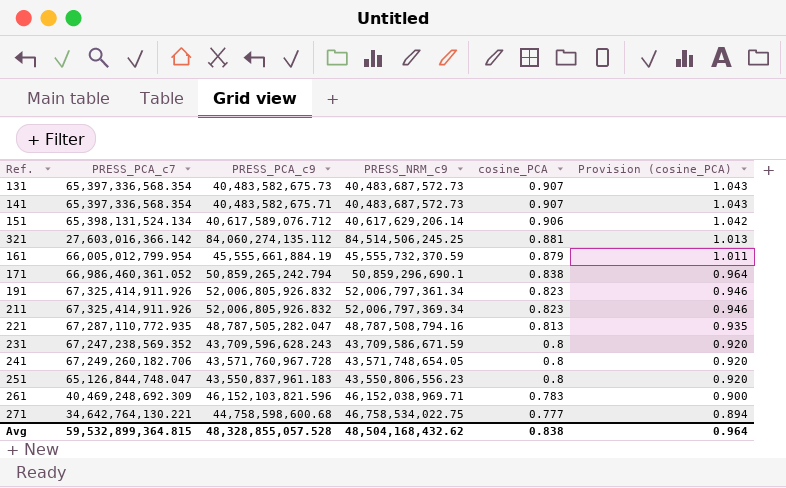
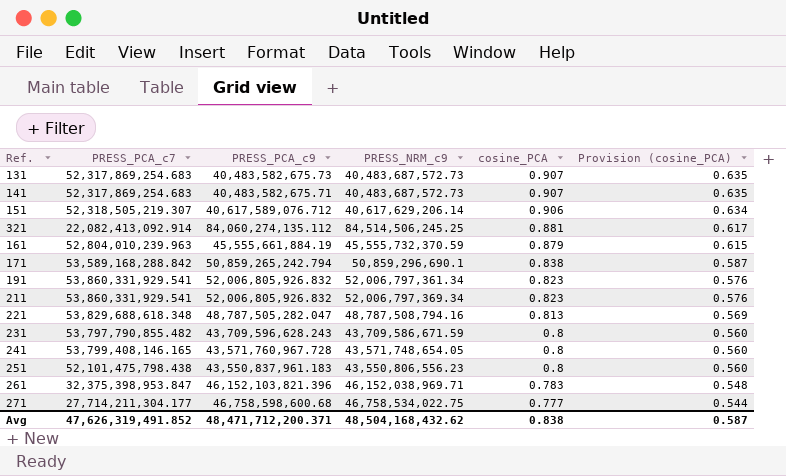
column Provision (cosine_PCA) | formula: [cosine_PCA] * 1.15 -> [cosine_PCA] * 0.7
131 | PRESS_PCA_c7: 65,397,336,568.354 -> 52,317,869,254.683
141 | PRESS_PCA_c7: 65,397,336,568.354 -> 52,317,869,254.683
151 | PRESS_PCA_c7: 65,398,131,524.134 -> 52,318,505,219.307
321 | PRESS_PCA_c7: 27,603,016,366.142 -> 22,082,413,092.914
161 | PRESS_PCA_c7: 66,005,012,799.954 -> 52,804,010,239.963
171 | PRESS_PCA_c7: 66,986,460,361.052 -> 53,589,168,288.842
191 | PRESS_PCA_c7: 67,325,414,911.926 -> 53,860,331,929.541
211 | PRESS_PCA_c7: 67,325,414,911.926 -> 53,860,331,929.541
221 | PRESS_PCA_c7: 67,287,110,772.935 -> 53,829,688,618.348
231 | PRESS_PCA_c7: 67,247,238,569.352 -> 53,797,790,855.482
241 | PRESS_PCA_c7: 67,249,260,182.706 -> 53,799,408,146.165
251 | PRESS_PCA_c7: 65,126,844,748.047 -> 52,101,475,798.438
261 | PRESS_PCA_c7: 40,469,248,692.309 -> 32,375,398,953.847
261 | PRESS_PCA_c9: 46,152,103,821.596 -> 46,152,103,821.396
271 | PRESS_PCA_c7: 34,642,764,130.221 -> 27,714,211,304.177
271 | PRESS_PCA_c9: 44,758,598,600.68 -> 46,758,598,600.68
Avg | PRESS_PCA_c7: 59,532,899,364.815 -> 47,626,319,491.852
Avg | PRESS_PCA_c9: 48,328,855,057.528 -> 48,471,712,200.371
Avg | Provision (cosine_PCA): 0.964 -> 0.587

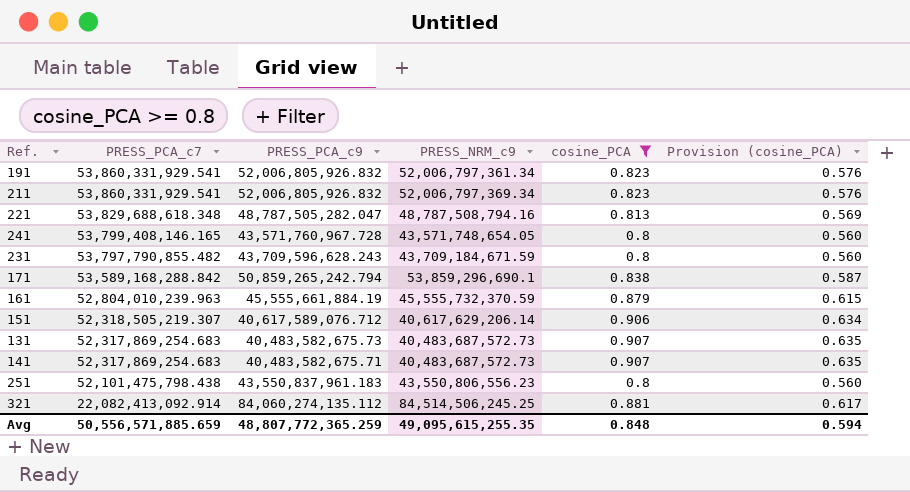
filter: none -> cosine_PCA >= 0.8
row order: cosine_PCA descending -> PRESS_PCA_c7 descending
231 | PRESS_NRM_c9: 43,709,586,671.59 -> 43,709,184,671.59
171 | PRESS_NRM_c9: 50,859,296,690.1 -> 53,859,296,690.1
Avg | PRESS_PCA_c7: 47,626,319,491.852 -> 50,556,571,885.659
Avg | PRESS_PCA_c9: 48,471,712,200.371 -> 48,807,772,365.259
Avg | PRESS_NRM_c9: 48,504,168,432.62 -> 49,095,615,255.35
Avg | cosine_PCA: 0.838 -> 0.848
Avg | Provision (cosine_PCA): 0.587 -> 0.594

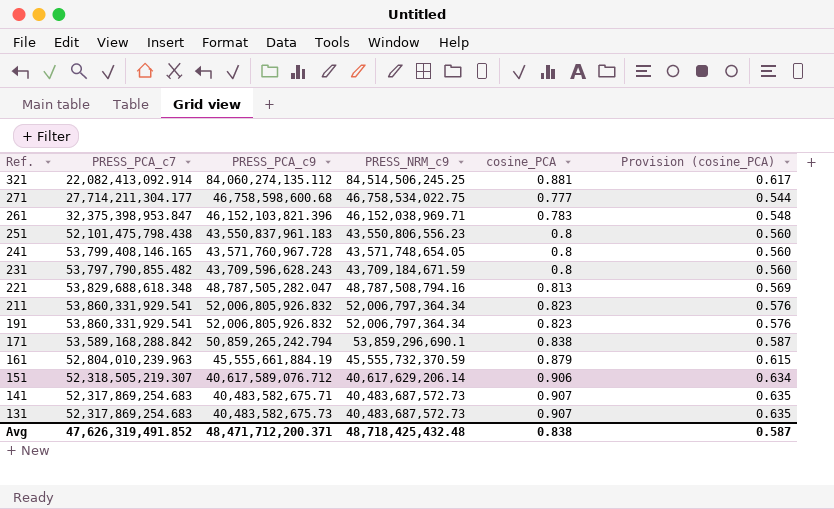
filter: cosine_PCA >= 0.8 -> none
row order: PRESS_PCA_c7 descending -> Ref. descending
211 | PRESS_NRM_c9: 52,006,797,369.34 -> 52,006,797,364.34
191 | PRESS_NRM_c9: 52,006,797,361.34 -> 52,006,797,364.34
Avg | PRESS_PCA_c7: 50,556,571,885.659 -> 47,626,319,491.852
Avg | PRESS_PCA_c9: 48,807,772,365.259 -> 48,471,712,200.371
Avg | PRESS_NRM_c9: 49,095,615,255.35 -> 48,718,425,432.48
Avg | cosine_PCA: 0.848 -> 0.838
Avg | Provision (cosine_PCA): 0.594 -> 0.587

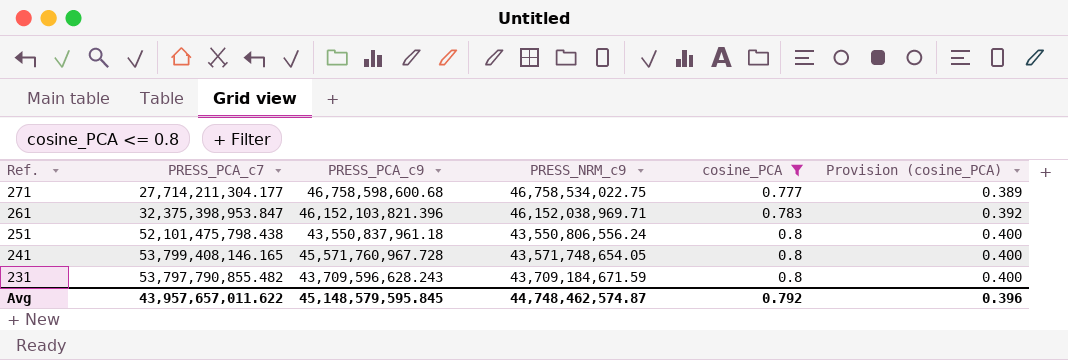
filter: none -> cosine_PCA <= 0.8
column Provision (cosine_PCA) | formula: [cosine_PCA] * 0.7 -> [cosine_PCA] * 0.5
251 | PRESS_PCA_c9: 43,550,837,961.183 -> 43,550,837,961.18
251 | PRESS_NRM_c9: 43,550,806,556.23 -> 43,550,806,556.24
241 | PRESS_PCA_c9: 43,571,760,967.728 -> 45,571,760,967.728
Avg | PRESS_PCA_c7: 47,626,319,491.852 -> 43,957,657,011.622
Avg | PRESS_PCA_c9: 48,471,712,200.371 -> 45,148,579,595.845
Avg | PRESS_NRM_c9: 48,718,425,432.48 -> 44,748,462,574.87
Avg | cosine_PCA: 0.838 -> 0.792
Avg | Provision (cosine_PCA): 0.587 -> 0.396

